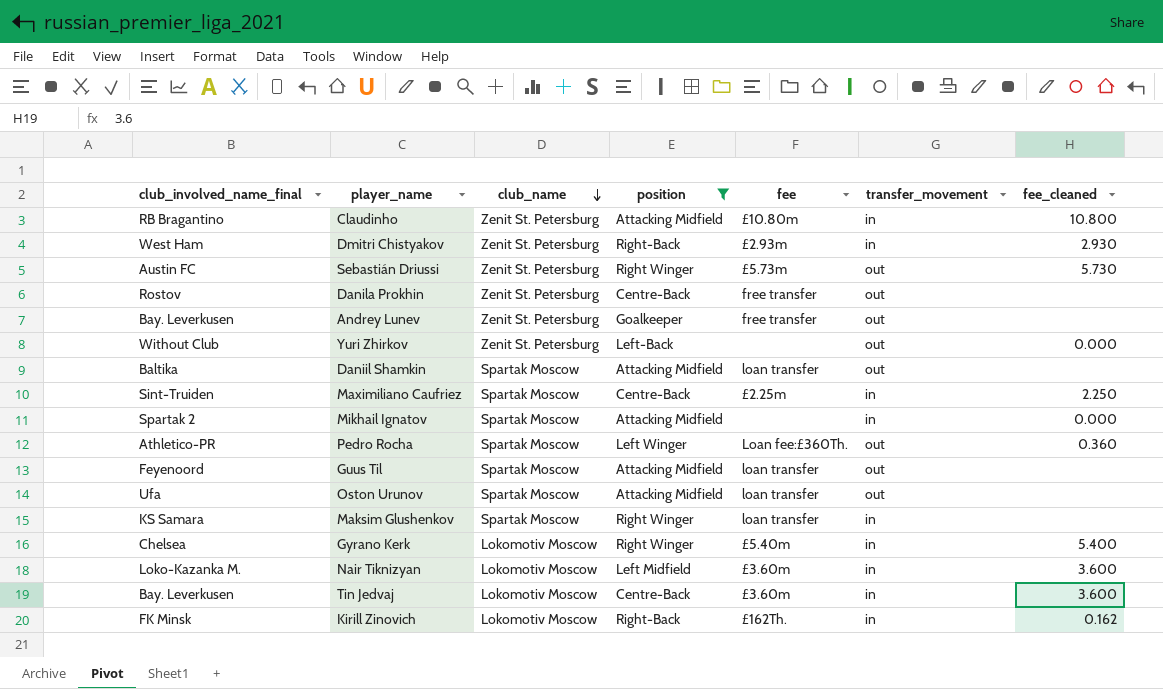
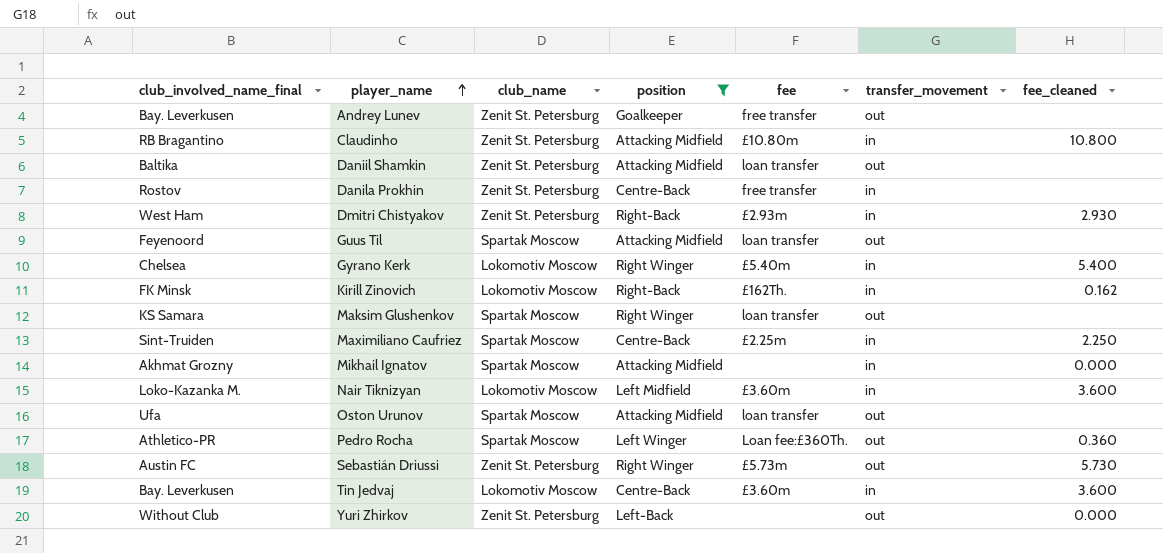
row order: club_name descending -> player_name ascending
Daniil Shamkin | club_name: Spartak Moscow -> Zenit St. Petersburg
Danila Prokhin | transfer_movement: out -> in
Maksim Glushenkov | transfer_movement: in -> out
Mikhail Ignatov | club_involved_name_final: Spartak 2 -> Akhmat Grozny

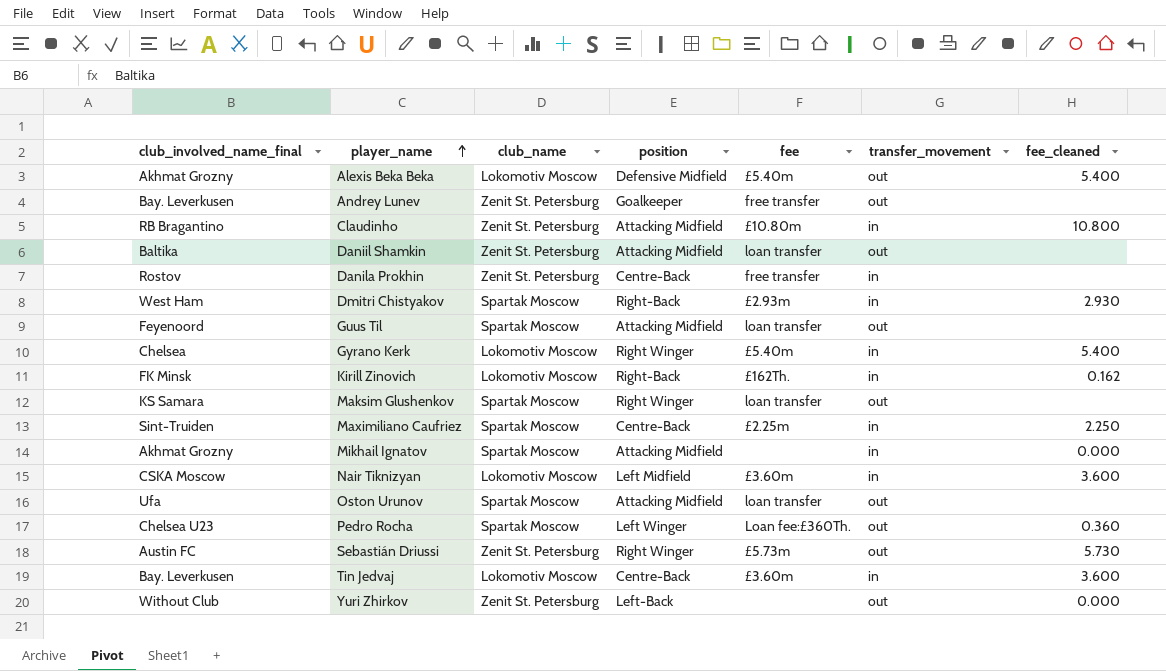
filter: position != Defensive Midfield -> none
Dmitri Chistyakov | club_name: Zenit St. Petersburg -> Spartak Moscow
Nair Tiknizyan | club_involved_name_final: Loko-Kazanka M. -> CSKA Moscow
Pedro Rocha | club_involved_name_final: Athletico-PR -> Chelsea U23

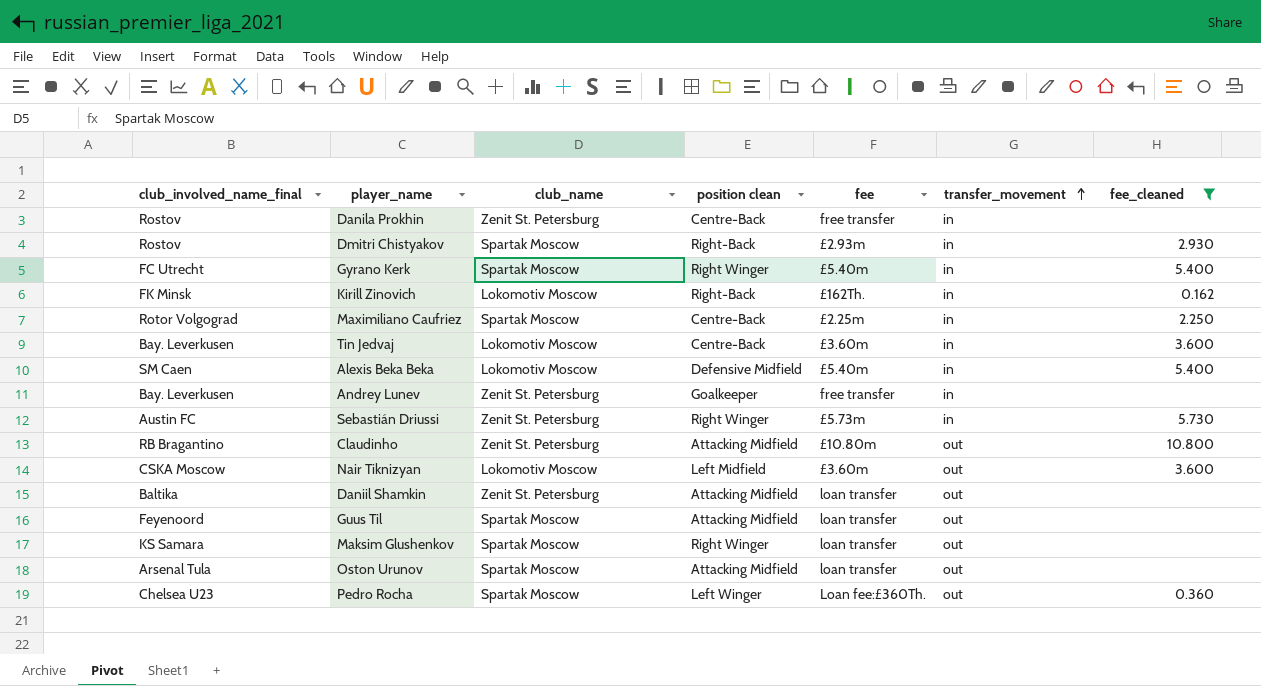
filter: none -> fee_cleaned != 0.000
row order: player_name ascending -> transfer_movement ascending
column name: position -> position clean
Dmitri Chistyakov | club_involved_name_final: West Ham -> Rostov
Gyrano Kerk | club_involved_name_final: Chelsea -> FC Utrecht
Gyrano Kerk | club_name: Lokomotiv Moscow -> Spartak Moscow
Maximiliano Caufriez | club_involved_name_final: Sint-Truiden -> Rotor Volgograd
Alexis Beka Beka | club_involved_name_final: Akhmat Grozny -> SM Caen
Alexis Beka Beka | transfer_movement: out -> in
Andrey Lunev | transfer_movement: out -> in
Sebastián Driussi | transfer_movement: out -> in
Claudinho | transfer_movement: in -> out
Nair Tiknizyan | transfer_movement: in -> out
Oston Urunov | club_involved_name_final: Ufa -> Arsenal Tula

